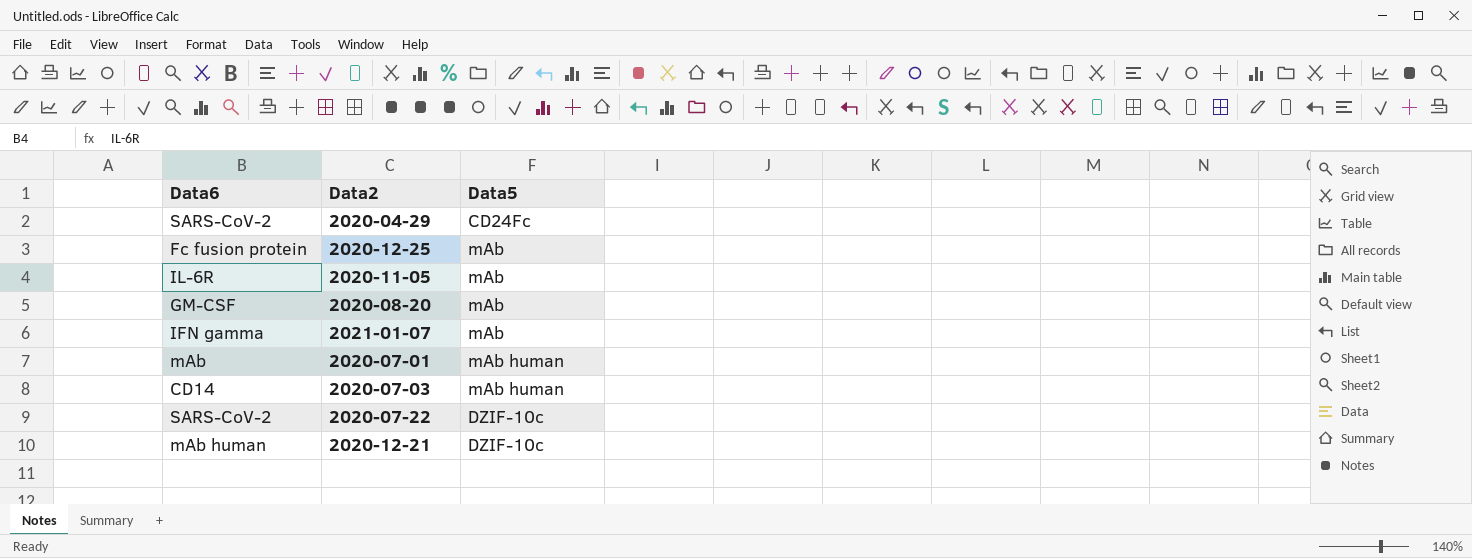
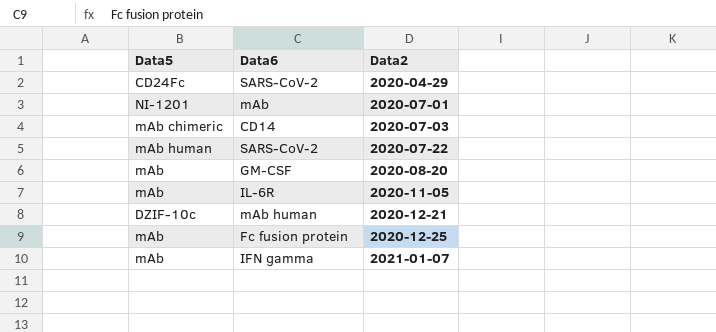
row order: none -> Data2 ascending
column Data5 | position: 3 -> 1
2020-07-01 | Data5: mAb human -> NI-1201
2020-07-03 | Data5: mAb human -> mAb chimeric
2020-07-22 | Data5: DZIF-10c -> mAb human

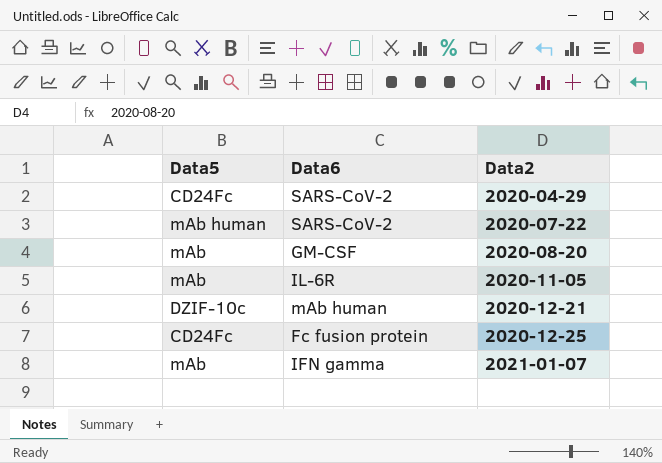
row 2020-07-01: NI-1201 | mAb -> none
row 2020-07-03: mAb chimeric | CD14 -> none
2020-12-25 | Data5: mAb -> CD24Fc

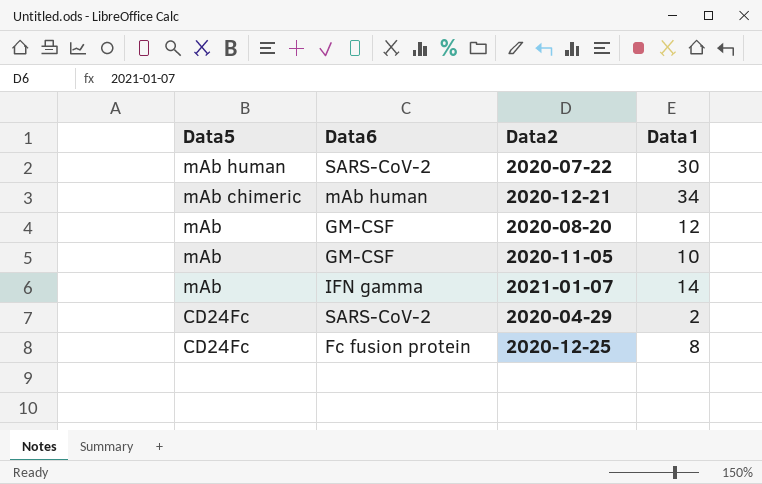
row order: Data2 ascending -> Data5 descending
column Data1 | position: none -> 4
2020-12-21 | Data5: DZIF-10c -> mAb chimeric
2020-11-05 | Data6: IL-6R -> GM-CSF

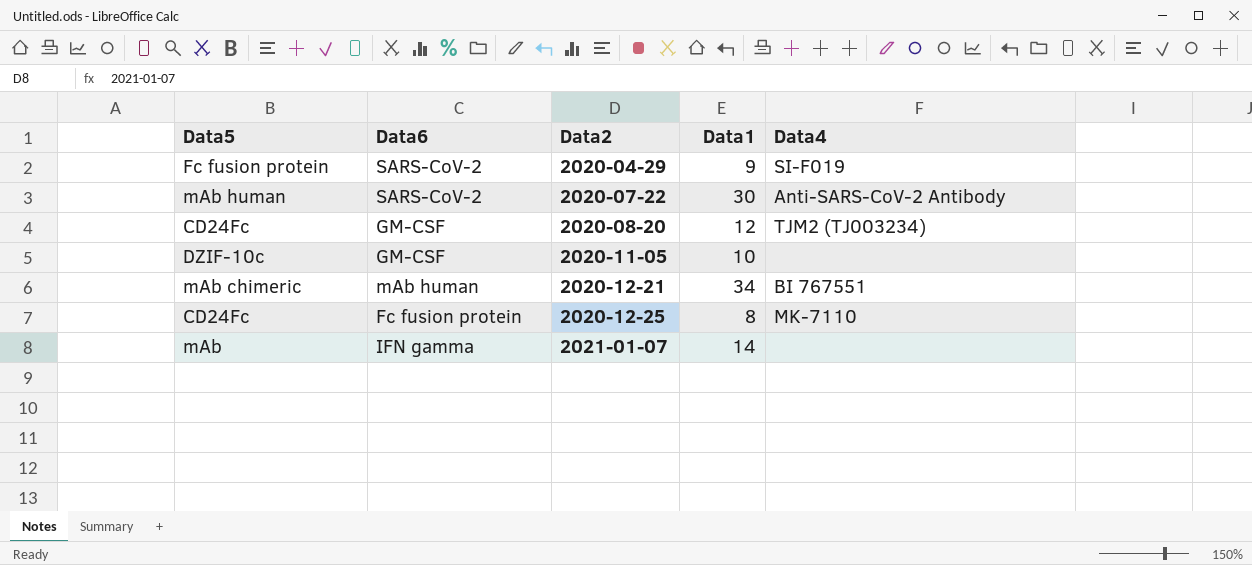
row order: Data5 descending -> Data2 ascending
column Data4 | position: none -> 5
2020-04-29 | Data5: CD24Fc -> Fc fusion protein
2020-04-29 | Data1: 2 -> 9
2020-08-20 | Data5: mAb -> CD24Fc
2020-11-05 | Data5: mAb -> DZIF-10c

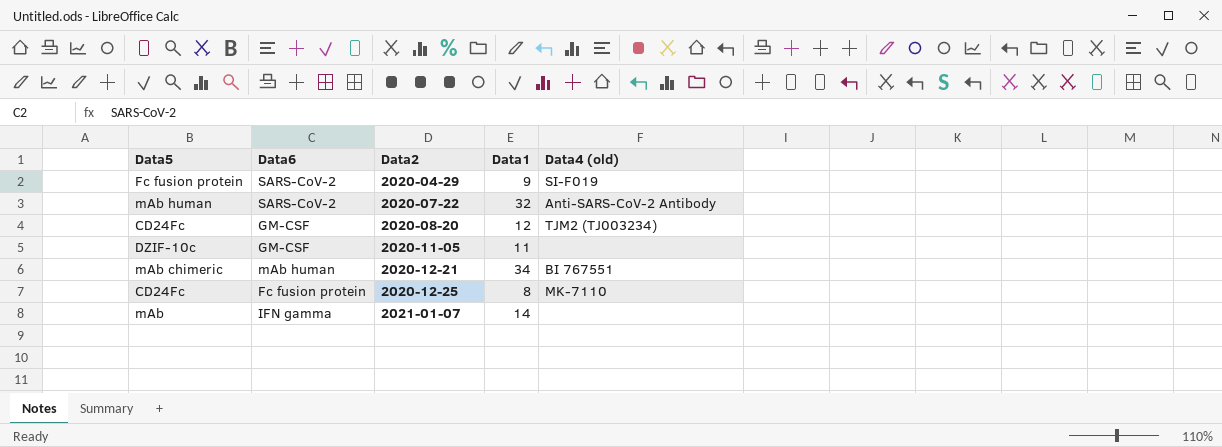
column name: Data4 -> Data4 (old)
2020-07-22 | Data1: 30 -> 32
2020-11-05 | Data1: 10 -> 11

